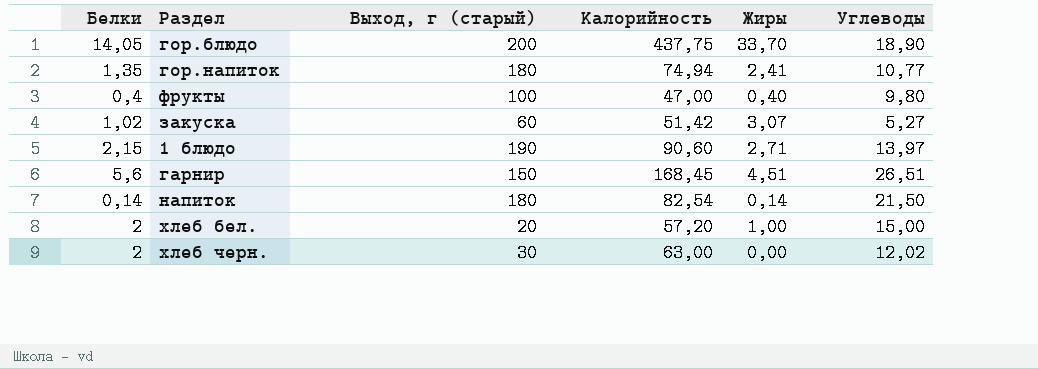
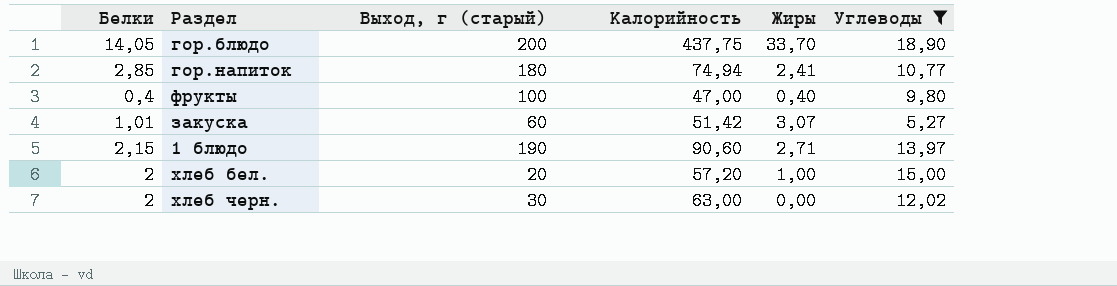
filter: none -> Углеводы <= 18,90
гор.напиток | Белки: 1,35 -> 2,85
закуска | Белки: 1,02 -> 1,01

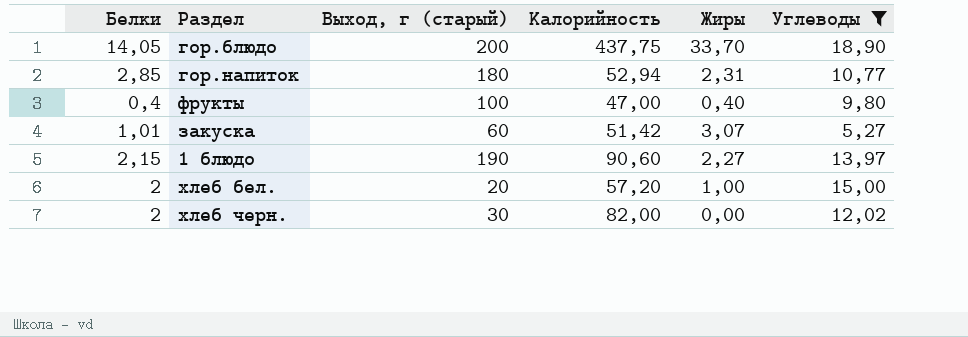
гор.напиток | Калорийность: 74,94 -> 52,94
гор.напиток | Жиры: 2,41 -> 2,31
1 блюдо | Жиры: 2,71 -> 2,27
хлеб черн. | Калорийность: 63,00 -> 82,00

